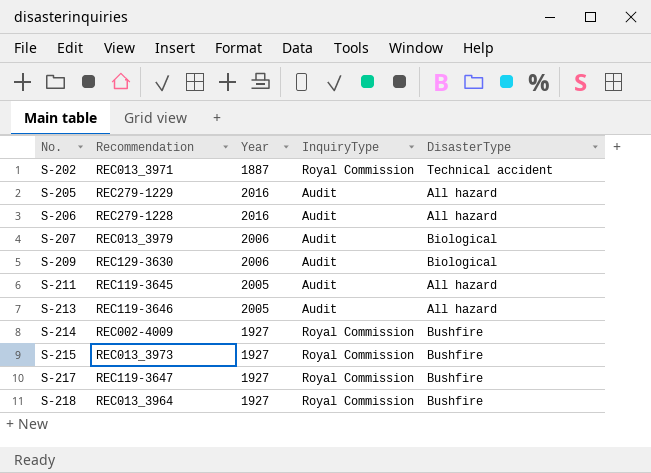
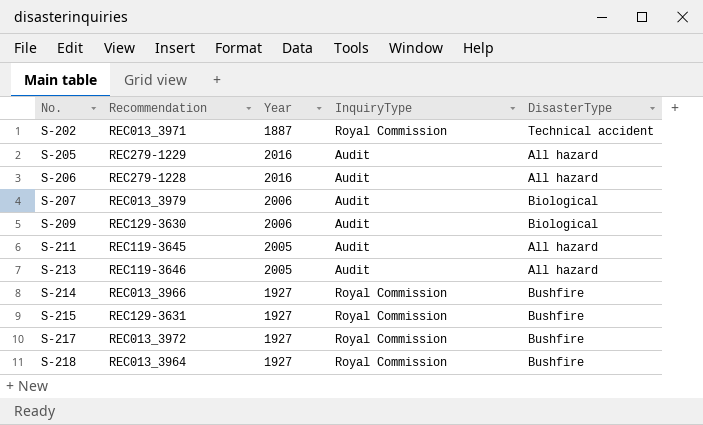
S-214 | Recommendation: REC002-4009 -> REC013_3966
S-215 | Recommendation: REC013_3973 -> REC129-3631
S-217 | Recommendation: REC119-3647 -> REC013_3972

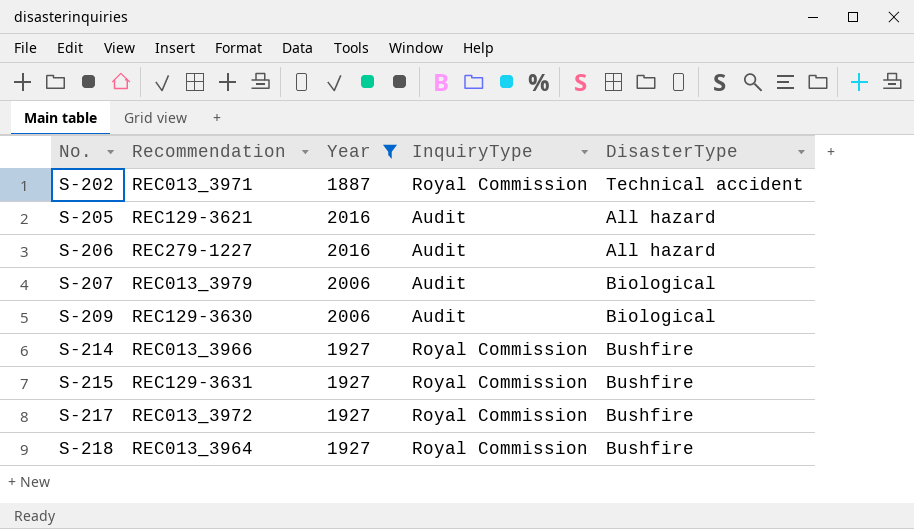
filter: none -> Year != 2005
S-205 | Recommendation: REC279-1229 -> REC129-3621
S-206 | Recommendation: REC279-1228 -> REC279-1227

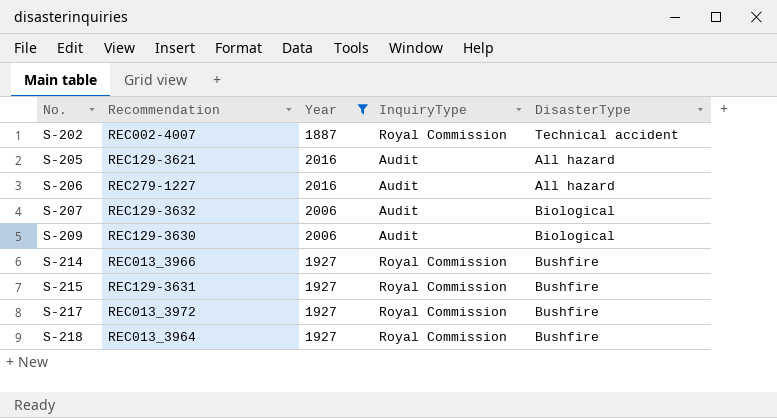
S-202 | Recommendation: REC013_3971 -> REC002-4007
S-207 | Recommendation: REC013_3979 -> REC129-3632

